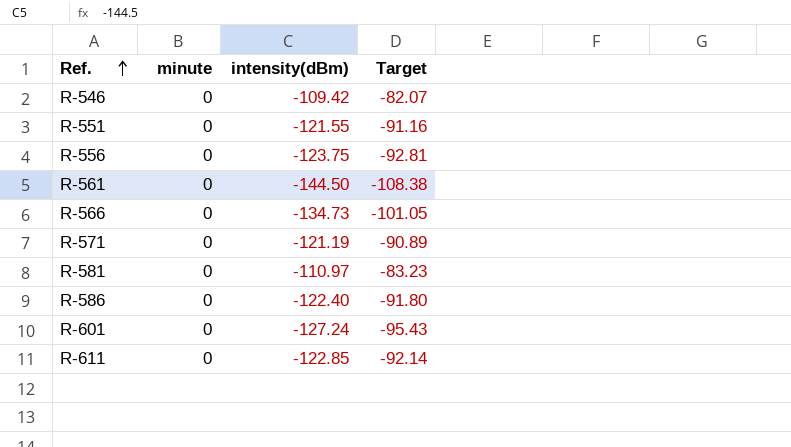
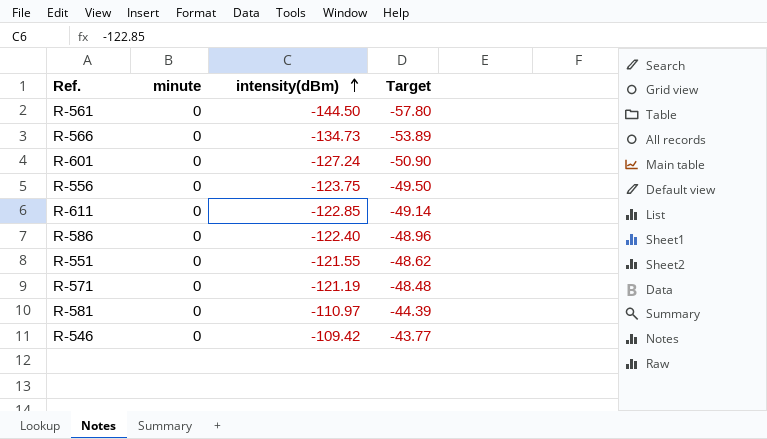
row order: Ref. ascending -> intensity(dBm) ascending
column Target | formula: [intensity(dBm)] * 0.75 -> [intensity(dBm)] * 0.4

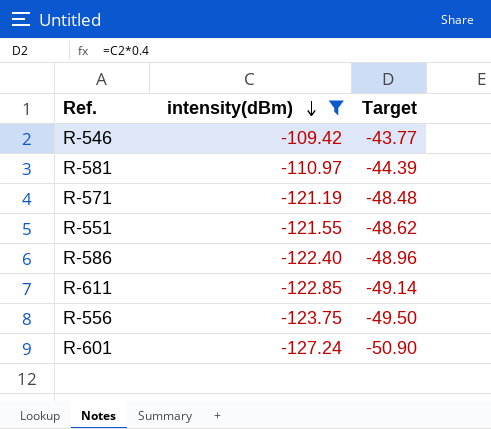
filter: none -> intensity(dBm) >= -127.24
row order: intensity(dBm) ascending -> intensity(dBm) descending
column minute | position: 2 -> none

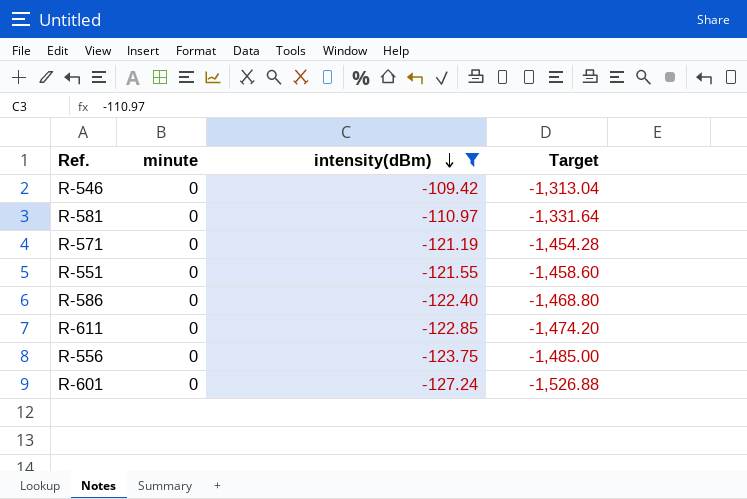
column minute | position: none -> 2
column Target | formula: [intensity(dBm)] * 0.4 -> [intensity(dBm)] * 12

